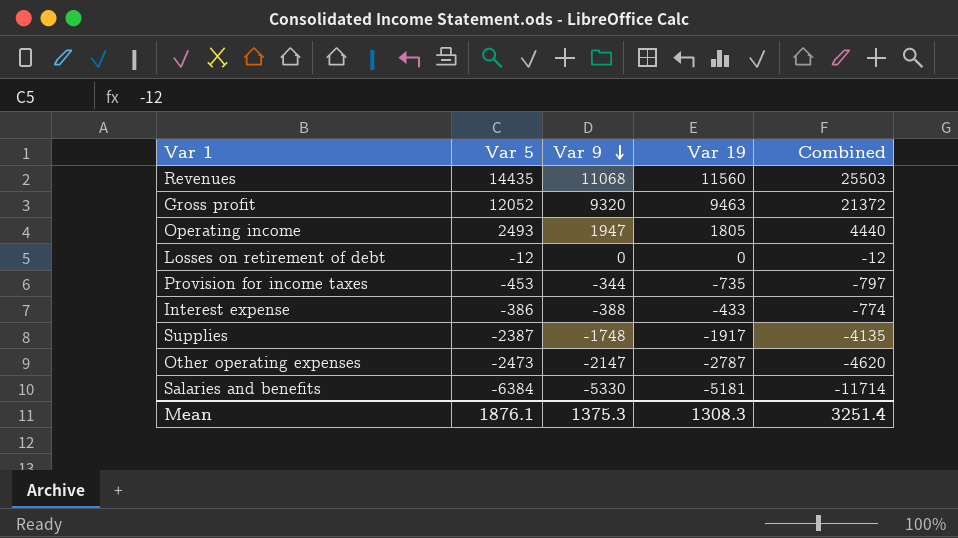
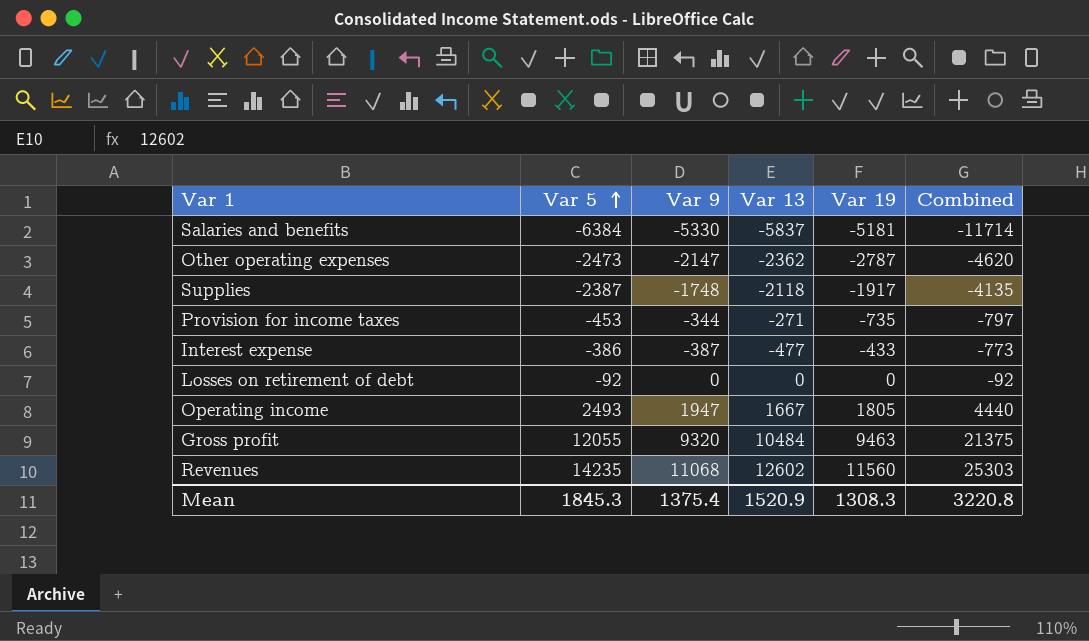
row order: Var 9 descending -> Var 5 ascending
column Var 13 | position: none -> 4
Interest expense | Var 9: -388 -> -387
Interest expense | Combined: -774 -> -773
Losses on retirement of debt | Var 5: -12 -> -92
Losses on retirement of debt | Combined: -12 -> -92
Gross profit | Var 5: 12052 -> 12055
Gross profit | Combined: 21372 -> 21375
Revenues | Var 5: 14435 -> 14235
Revenues | Combined: 25503 -> 25303
Mean | Var 5: 1876.1 -> 1845.3
Mean | Var 9: 1375.3 -> 1375.4
Mean | Combined: 3251.4 -> 3220.8

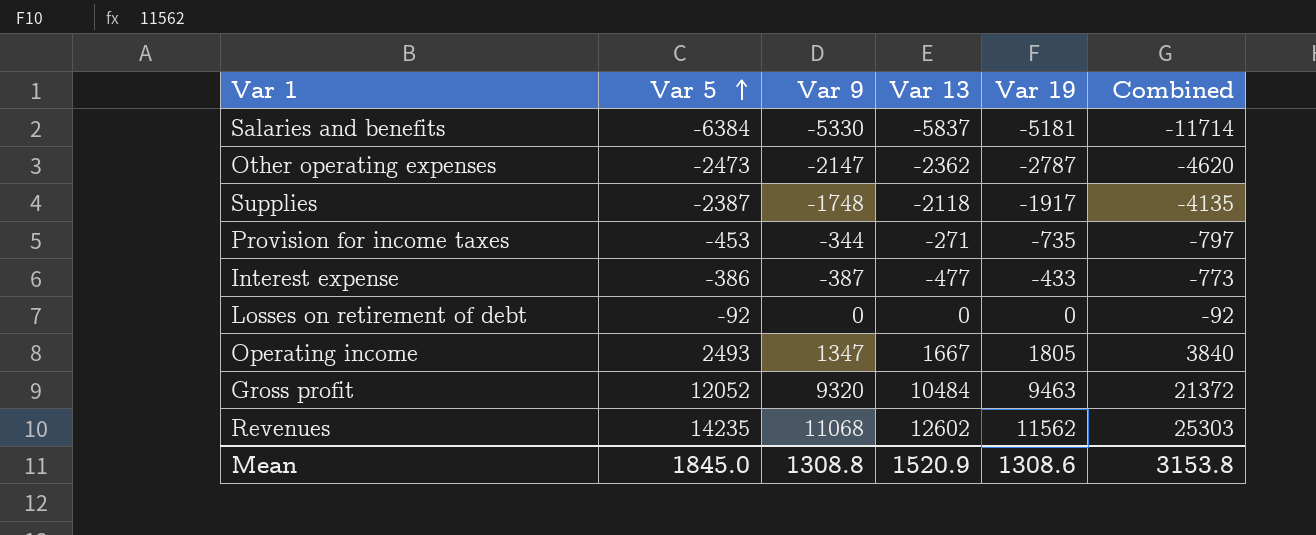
Operating income | Var 9: 1947 -> 1347
Operating income | Combined: 4440 -> 3840
Gross profit | Var 5: 12055 -> 12052
Gross profit | Combined: 21375 -> 21372
Revenues | Var 19: 11560 -> 11562
Mean | Var 5: 1845.3 -> 1845.0
Mean | Var 9: 1375.4 -> 1308.8
Mean | Var 19: 1308.3 -> 1308.6
Mean | Combined: 3220.8 -> 3153.8

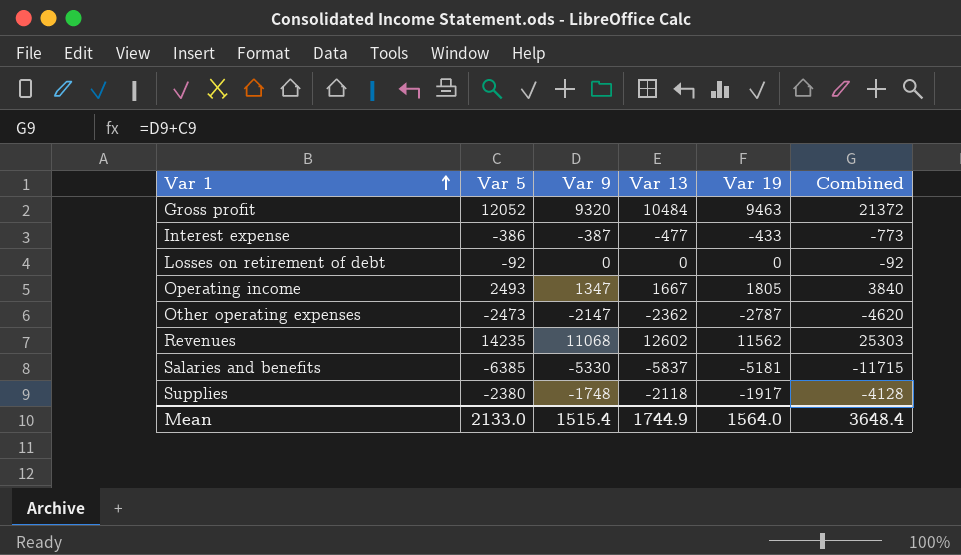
row order: Var 5 ascending -> Var 1 ascending
row Provision for income taxes: -453 | -344 | -271 | -735 | -797 -> none
Salaries and benefits | Var 5: -6384 -> -6385
Salaries and benefits | Combined: -11714 -> -11715
Supplies | Var 5: -2387 -> -2380
Supplies | Combined: -4135 -> -4128
Mean | Var 5: 1845.0 -> 2133.0
Mean | Var 9: 1308.8 -> 1515.4
Mean | Var 13: 1520.9 -> 1744.9
Mean | Var 19: 1308.6 -> 1564.0
Mean | Combined: 3153.8 -> 3648.4

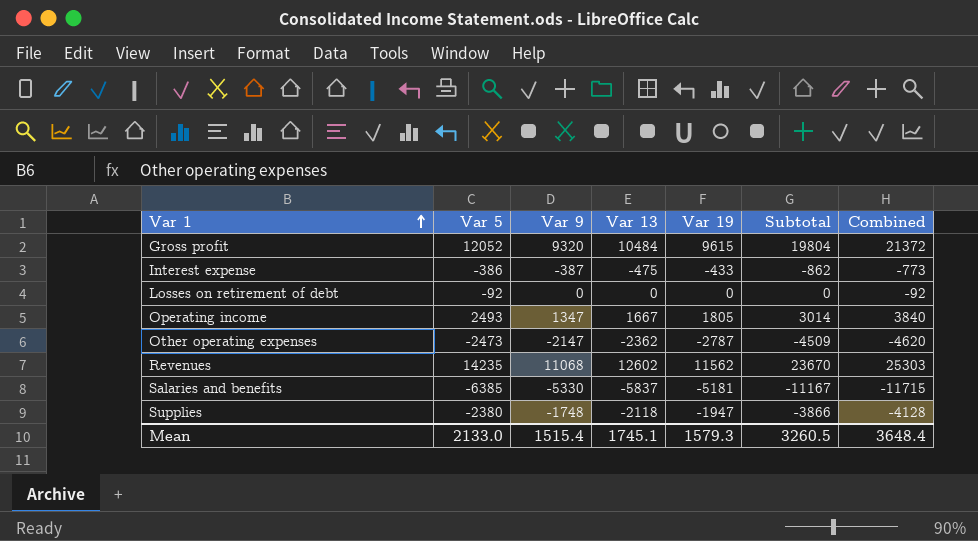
column Subtotal | formula: none -> [Var 9] + [Var 13]
Gross profit | Var 19: 9463 -> 9615
Interest expense | Var 13: -477 -> -475
Supplies | Var 19: -1917 -> -1947
Mean | Var 13: 1744.9 -> 1745.1
Mean | Var 19: 1564.0 -> 1579.3

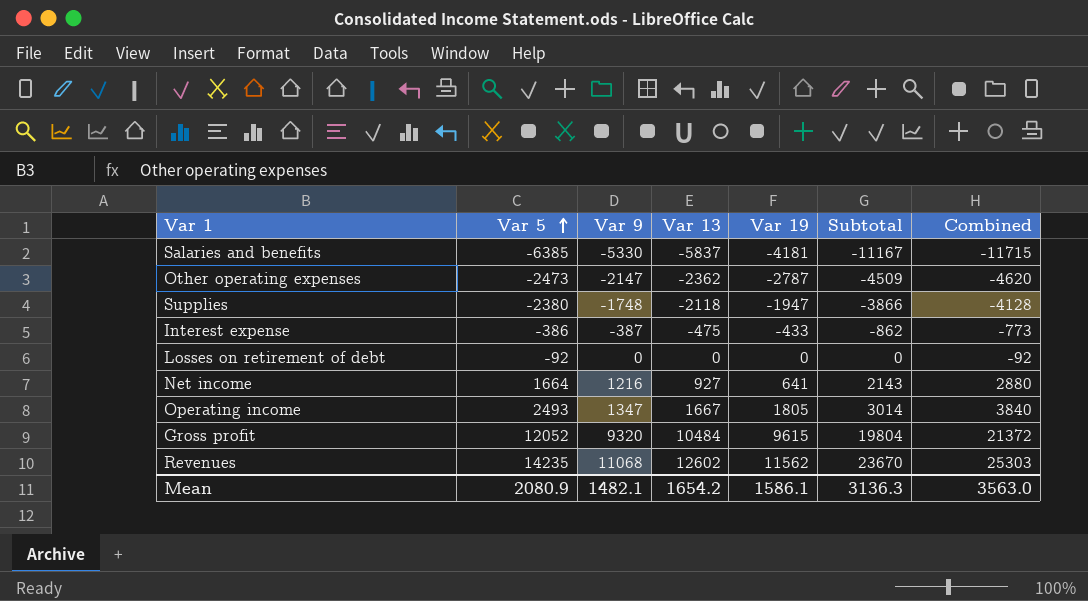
row order: Var 1 ascending -> Var 5 ascending
Salaries and benefits | Var 19: -5181 -> -4181
row Net income: none -> 1664 | 1216 | 927 | 641 | 2143 | 2880
Mean | Var 5: 2133.0 -> 2080.9
Mean | Var 9: 1515.4 -> 1482.1
Mean | Var 13: 1745.1 -> 1654.2
Mean | Var 19: 1579.3 -> 1586.1
Mean | Subtotal: 3260.5 -> 3136.3
Mean | Combined: 3648.4 -> 3563.0

